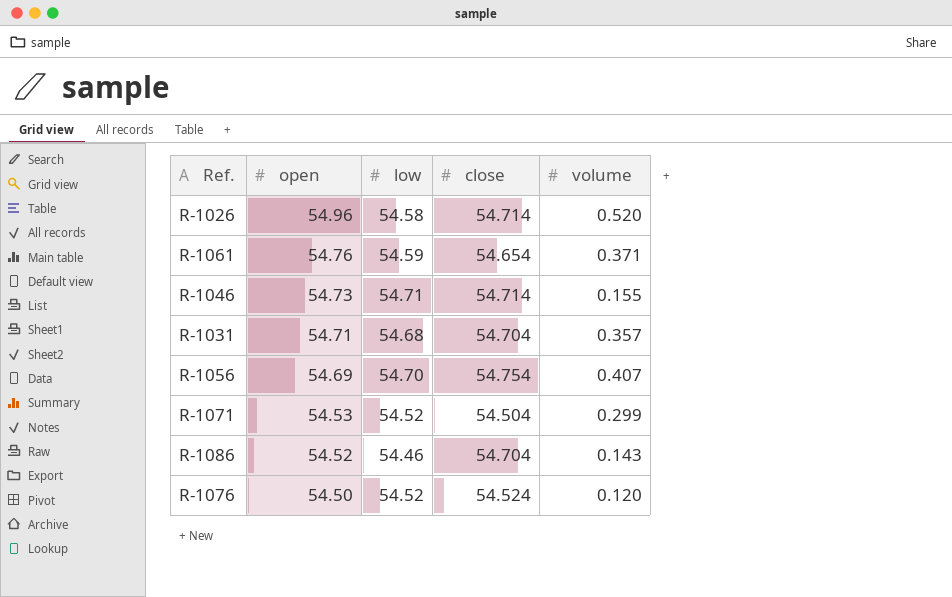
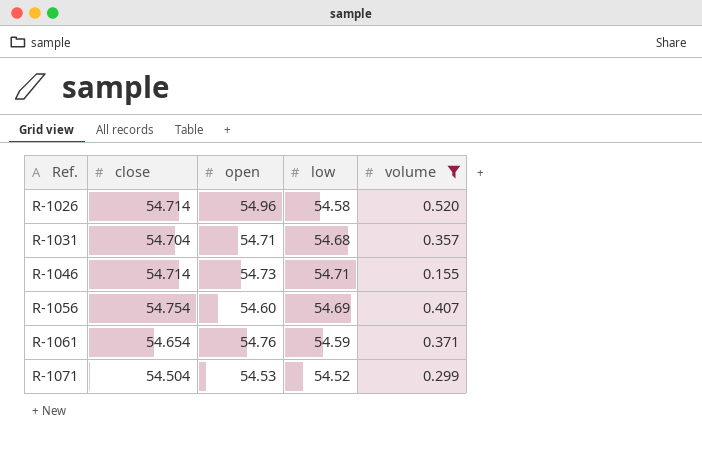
filter: none -> volume >= 0.155
row order: open descending -> Ref. ascending
column close | position: 4 -> 2
R-1056 | open: 54.69 -> 54.60
R-1056 | low: 54.70 -> 54.69

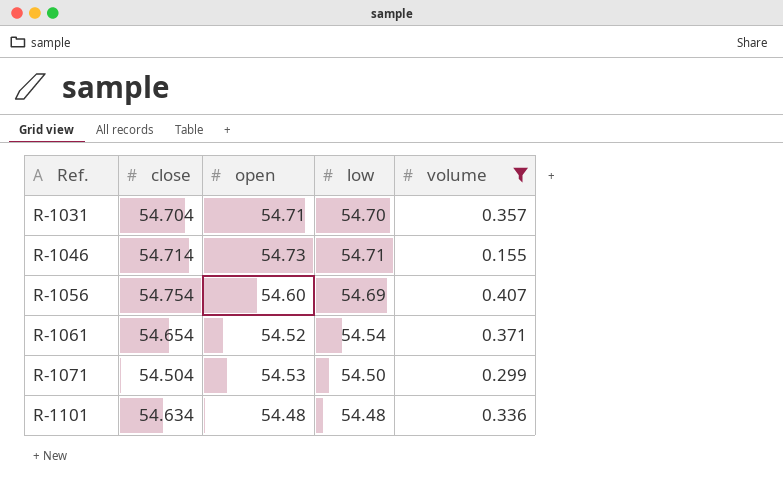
row R-1026: 54.714 | 54.96 | 54.58 | 0.520 -> none
R-1031 | low: 54.68 -> 54.70
R-1061 | open: 54.76 -> 54.52
R-1061 | low: 54.59 -> 54.54
R-1071 | low: 54.52 -> 54.50
row R-1101: none -> 54.634 | 54.48 | 54.48 | 0.336

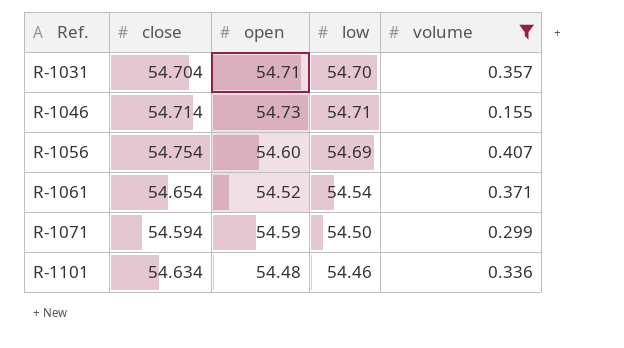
R-1071 | close: 54.504 -> 54.594
R-1071 | open: 54.53 -> 54.59
R-1101 | low: 54.48 -> 54.46

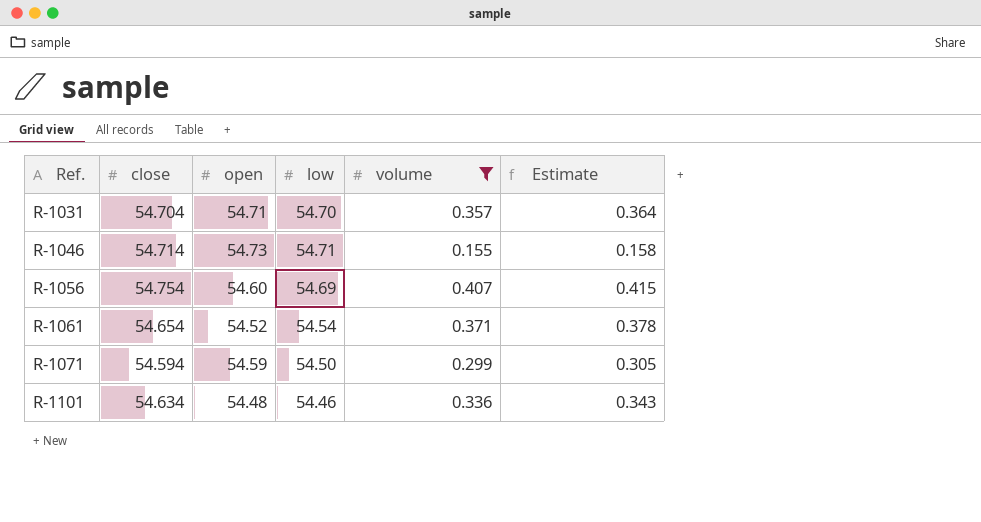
column Estimate | formula: none -> [volume] * 1.02

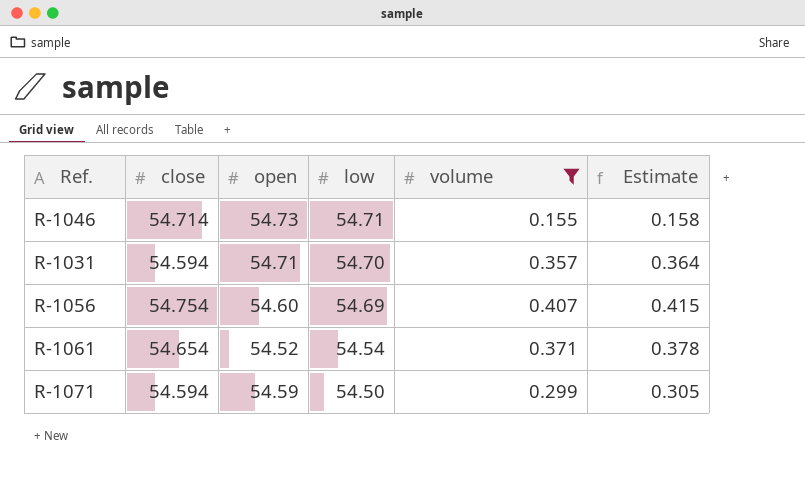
row order: Ref. ascending -> low descending
row R-1101: 54.634 | 54.48 | 54.46 | 0.336 | 0.343 -> none
R-1031 | close: 54.704 -> 54.594

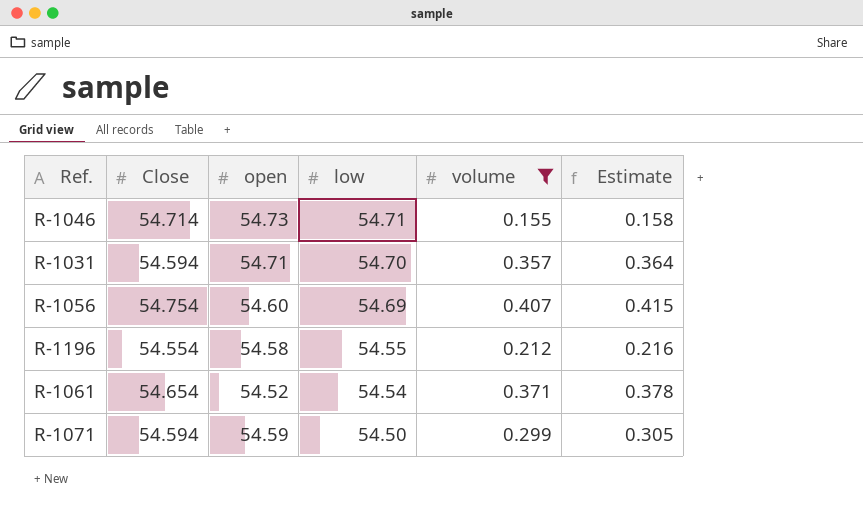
column name: close -> Close
row R-1196: none -> 54.554 | 54.58 | 54.55 | 0.212 | 0.216

